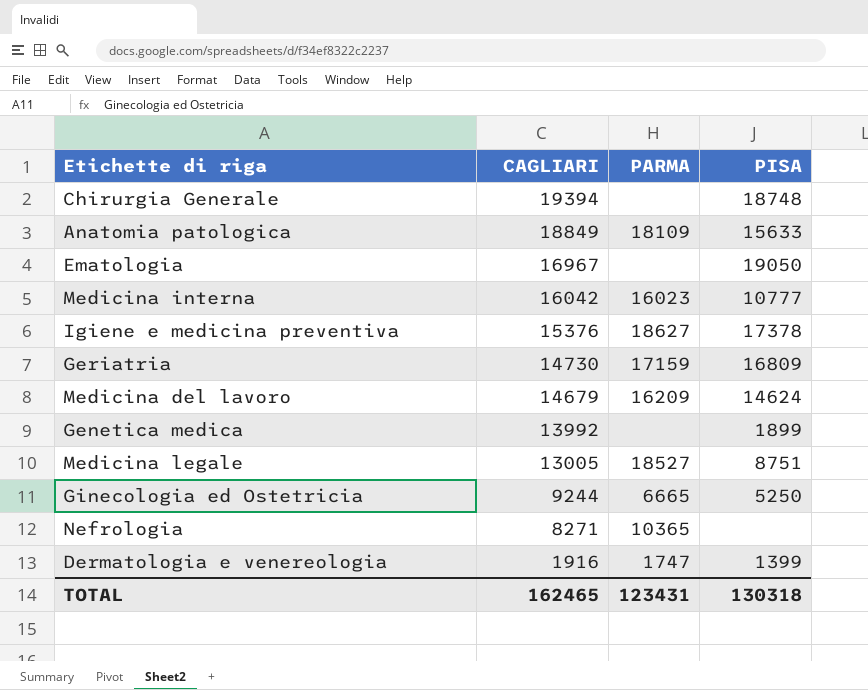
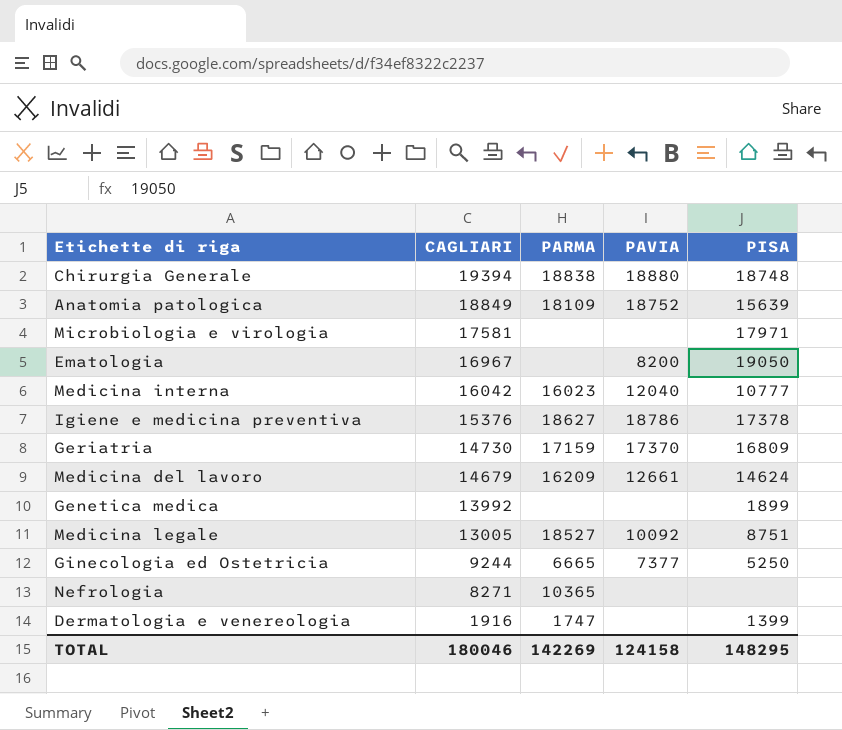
column PAVIA | position: none -> 4
Chirurgia Generale | PARMA: none -> 18838
Anatomia patologica | PISA: 15633 -> 15639
row Microbiologia e virologia: none -> 17581 | none | none | 17971
TOTAL | CAGLIARI: 162465 -> 180046
TOTAL | PARMA: 123431 -> 142269
TOTAL | PISA: 130318 -> 148295

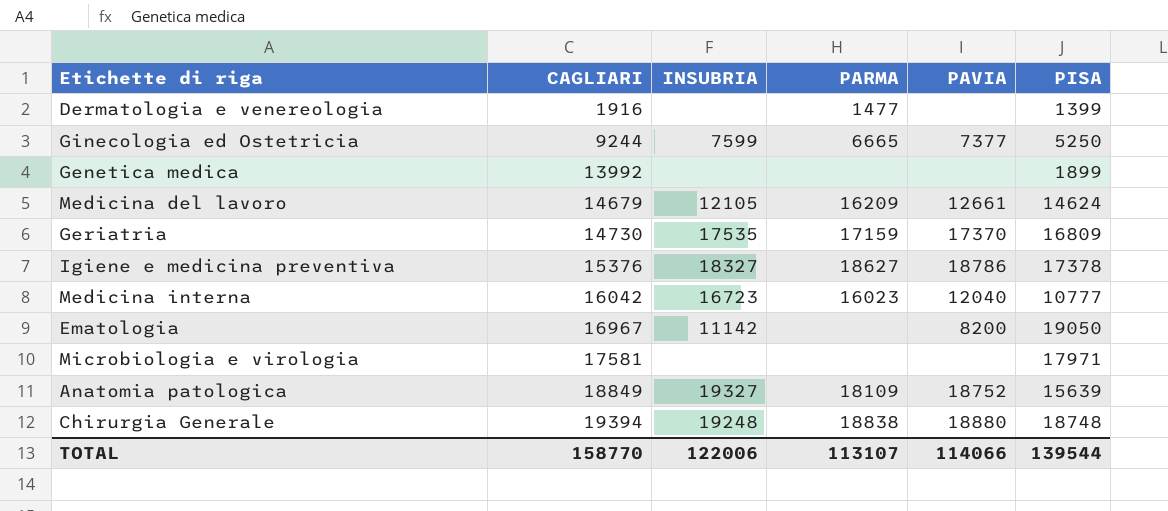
row order: CAGLIARI descending -> CAGLIARI ascending
column INSUBRIA | position: none -> 3
row Medicina legale: 13005 | 18527 | 10092 | 8751 -> none
row Nefrologia: 8271 | 10365 | none | none -> none
Dermatologia e venereologia | PARMA: 1747 -> 1477
TOTAL | CAGLIARI: 180046 -> 158770
TOTAL | PARMA: 142269 -> 113107
TOTAL | PAVIA: 124158 -> 114066
TOTAL | PISA: 148295 -> 139544

